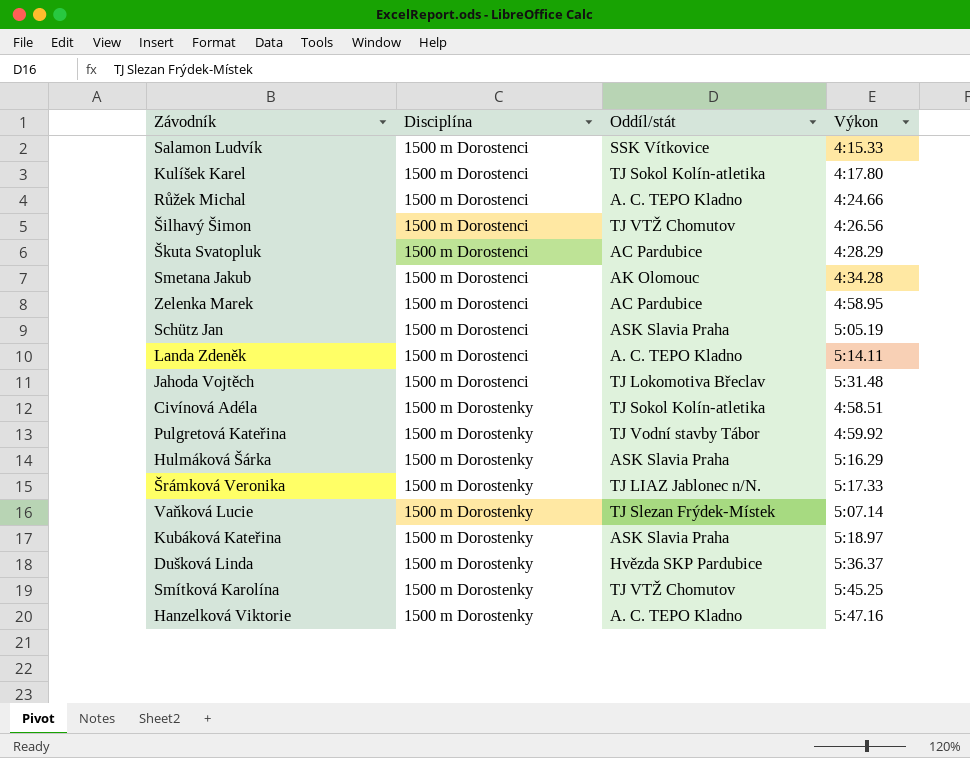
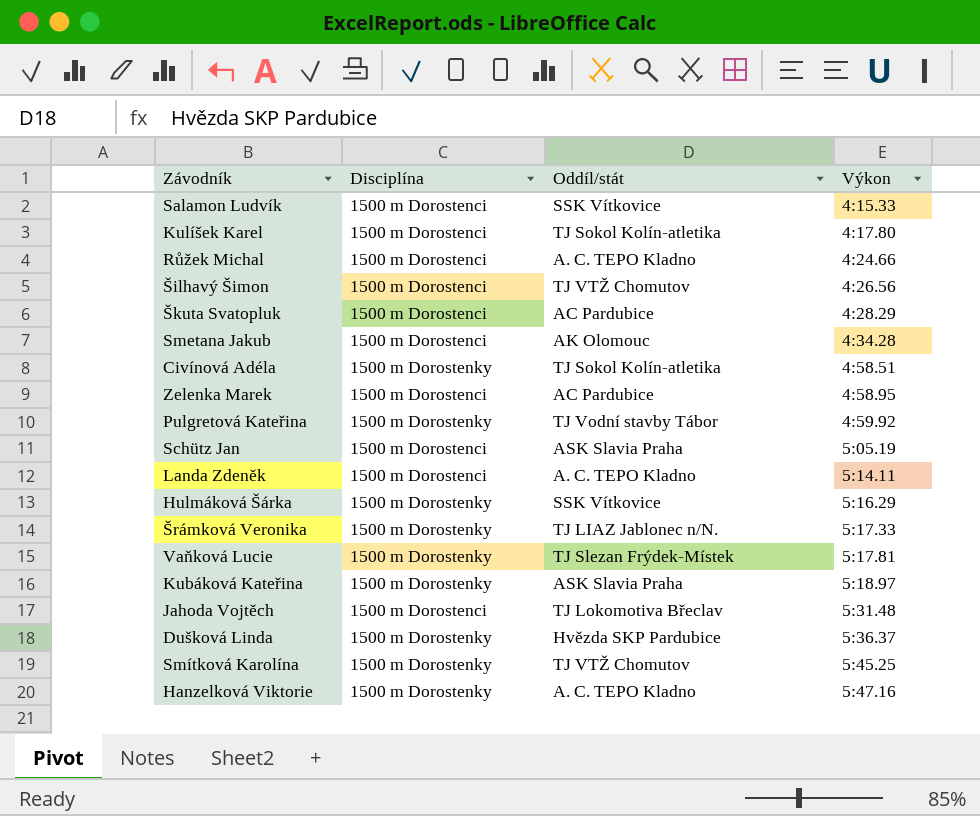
row order: Disciplína ascending -> Výkon ascending
Hulmáková Šárka | Oddíl/stát: ASK Slavia Praha -> SSK Vítkovice
Vaňková Lucie | Výkon: 5:07.14 -> 5:17.81

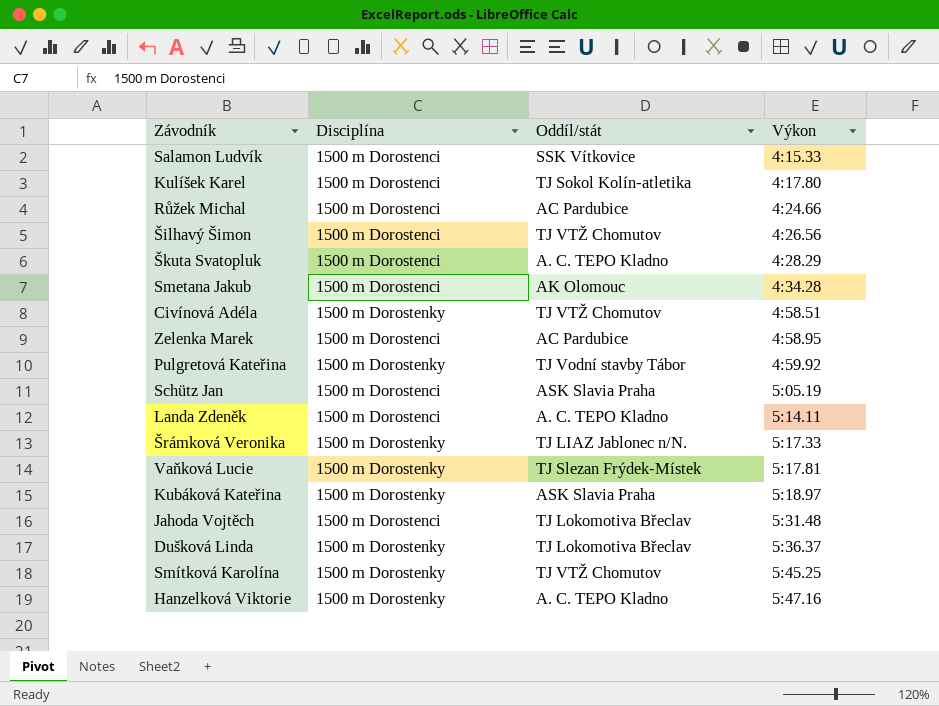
row Hulmáková Šárka: 1500 m Dorostenky | SSK Vítkovice | 5:16.29 -> none
Růžek Michal | Oddíl/stát: A. C. TEPO Kladno -> AC Pardubice
Škuta Svatopluk | Oddíl/stát: AC Pardubice -> A. C. TEPO Kladno
Civínová Adéla | Oddíl/stát: TJ Sokol Kolín-atletika -> TJ VTŽ Chomutov
Dušková Linda | Oddíl/stát: Hvězda SKP Pardubice -> TJ Lokomotiva Břeclav

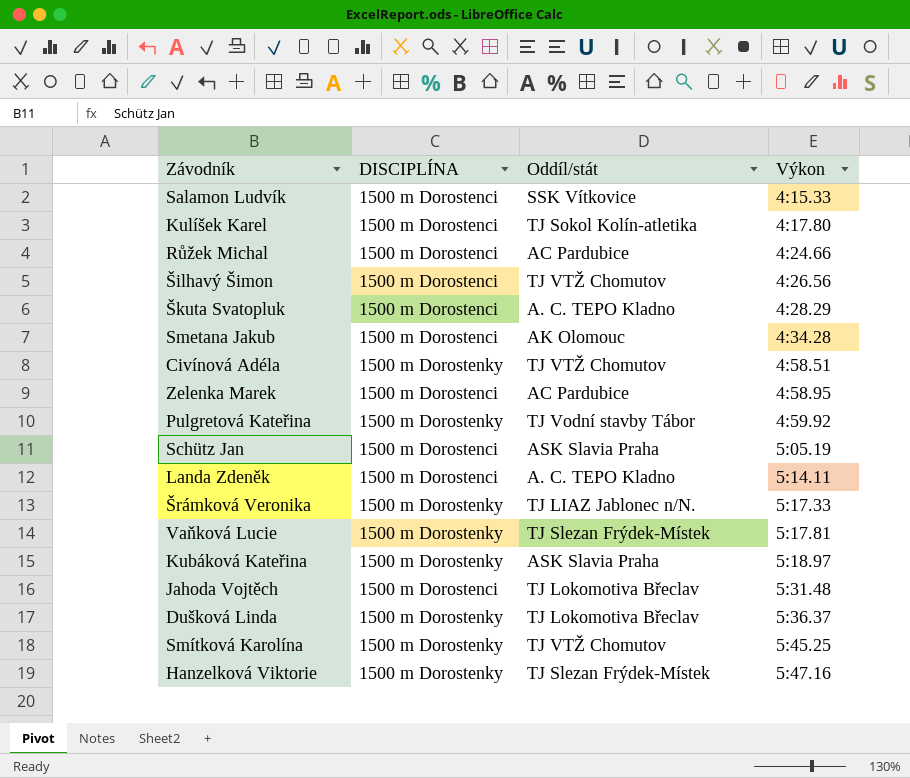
column name: Disciplína -> DISCIPLÍNA
Hanzelková Viktorie | Oddíl/stát: A. C. TEPO Kladno -> TJ Slezan Frýdek-Místek

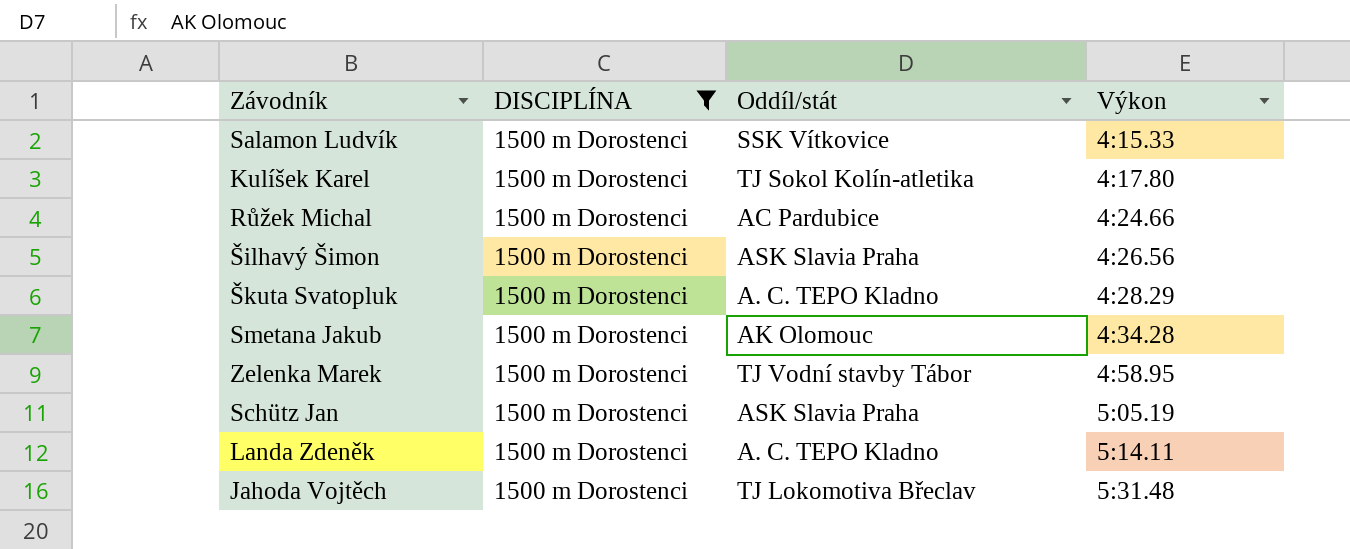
filter: none -> DISCIPLÍNA = 1500 m Dorostenci
Šilhavý Šimon | Oddíl/stát: TJ VTŽ Chomutov -> ASK Slavia Praha
Zelenka Marek | Oddíl/stát: AC Pardubice -> TJ Vodní stavby Tábor

